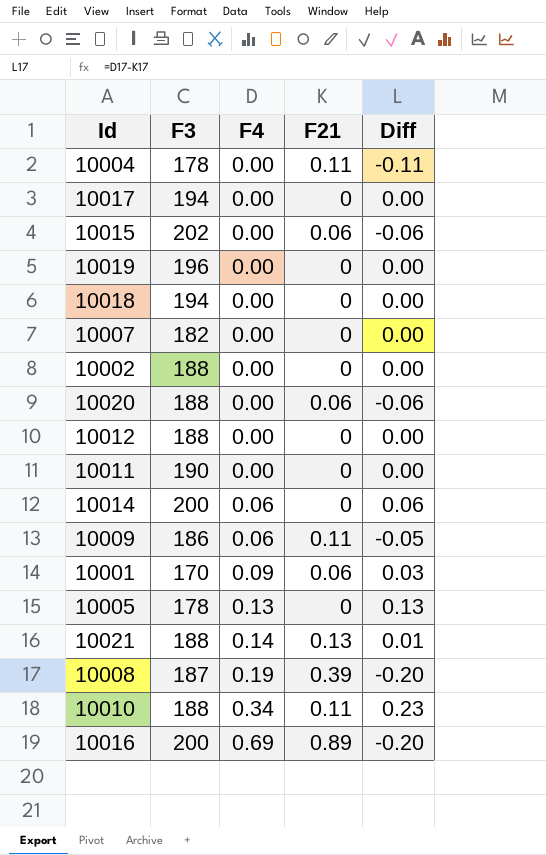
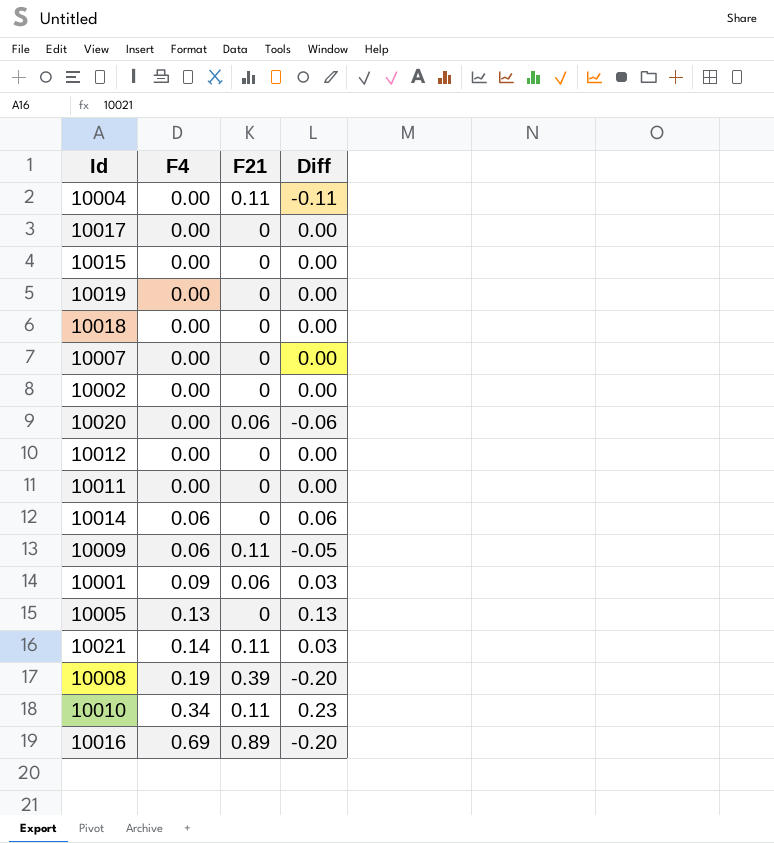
column F3 | position: 2 -> none
10015 | F21: 0.06 -> 0
10015 | Diff: -0.06 -> 0.00
10021 | F21: 0.13 -> 0.11
10021 | Diff: 0.01 -> 0.03

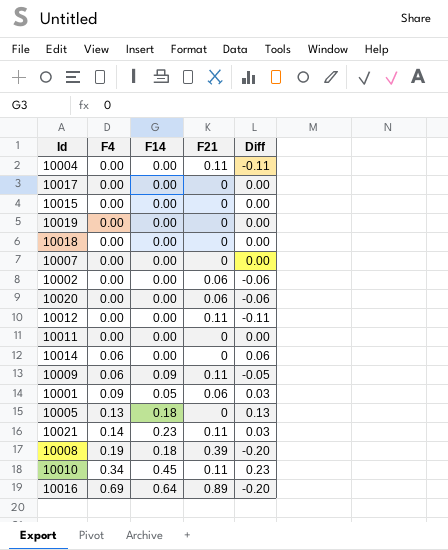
column F14 | position: none -> 3
10002 | F21: 0 -> 0.06
10002 | Diff: 0.00 -> -0.06
10012 | F21: 0 -> 0.11
10012 | Diff: 0.00 -> -0.11

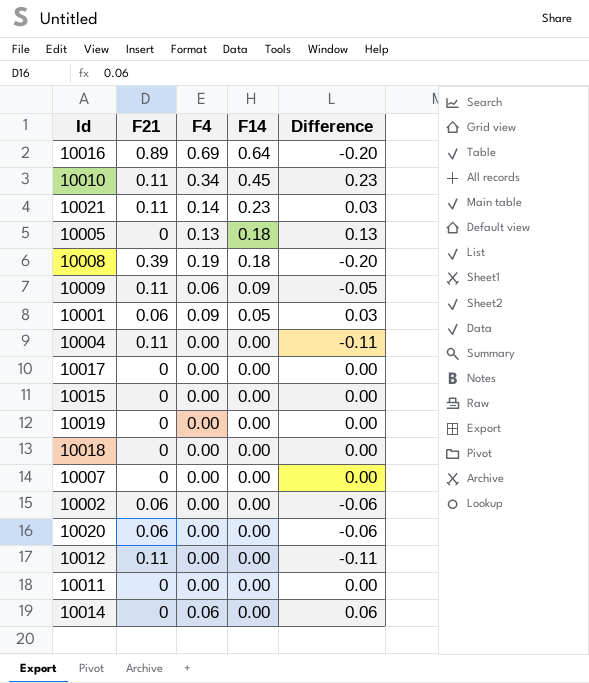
row order: F4 ascending -> F14 descending
column F21 | position: 4 -> 2
column name: Diff -> Difference

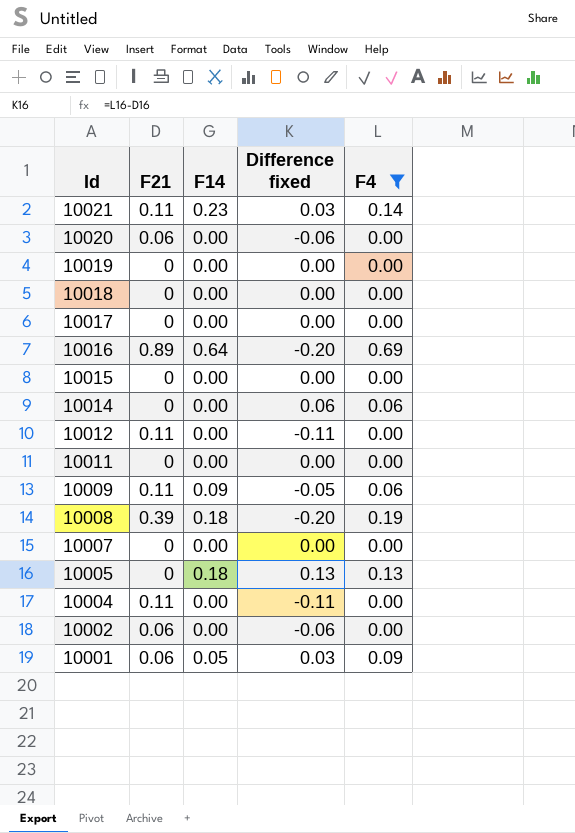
filter: none -> F4 != 0.34
row order: F14 descending -> Id descending
column name: Difference -> Difference fixed
column F4 | position: 3 -> 5

